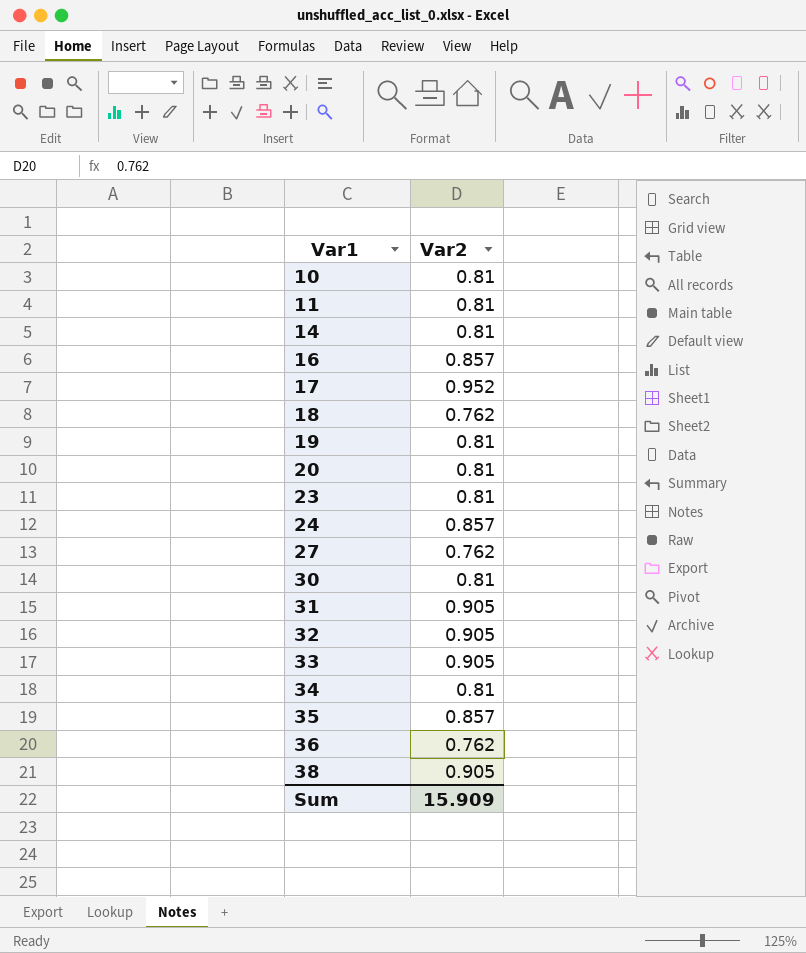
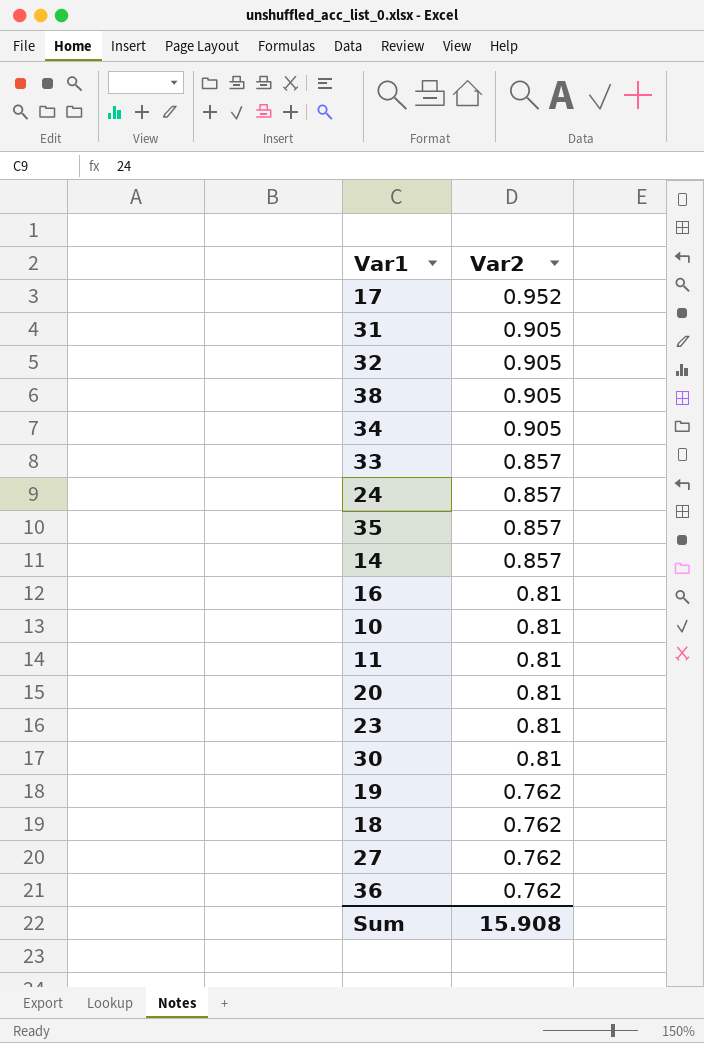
row order: Var1 ascending -> Var2 descending
34 | Var2: 0.81 -> 0.905
33 | Var2: 0.905 -> 0.857
14 | Var2: 0.81 -> 0.857
16 | Var2: 0.857 -> 0.81
19 | Var2: 0.81 -> 0.762
Sum | Var2: 15.909 -> 15.908

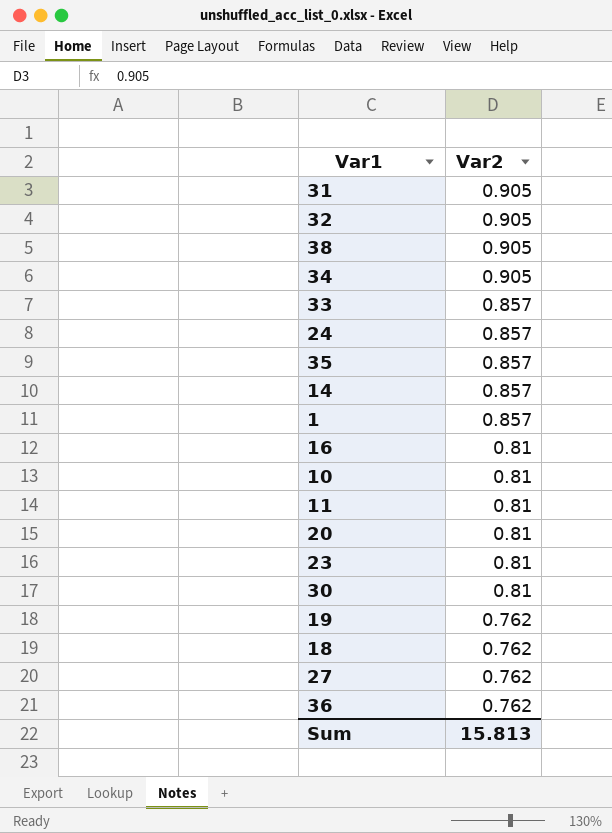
row 17: 0.952 -> none
row 1: none -> 0.857
Sum | Var2: 15.908 -> 15.813

